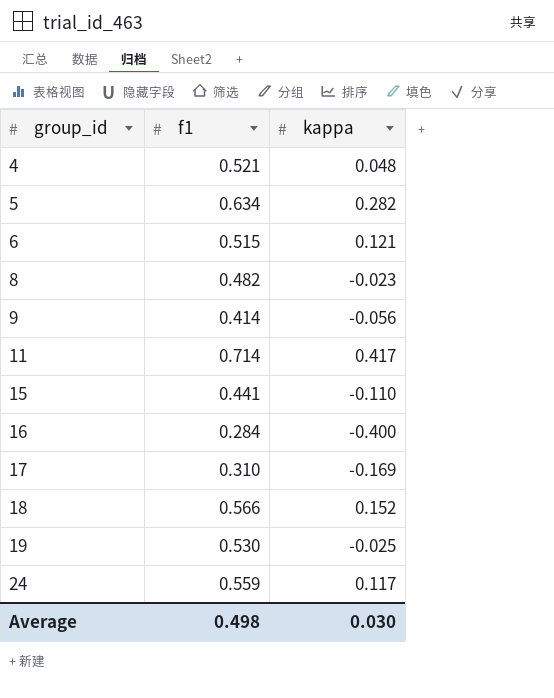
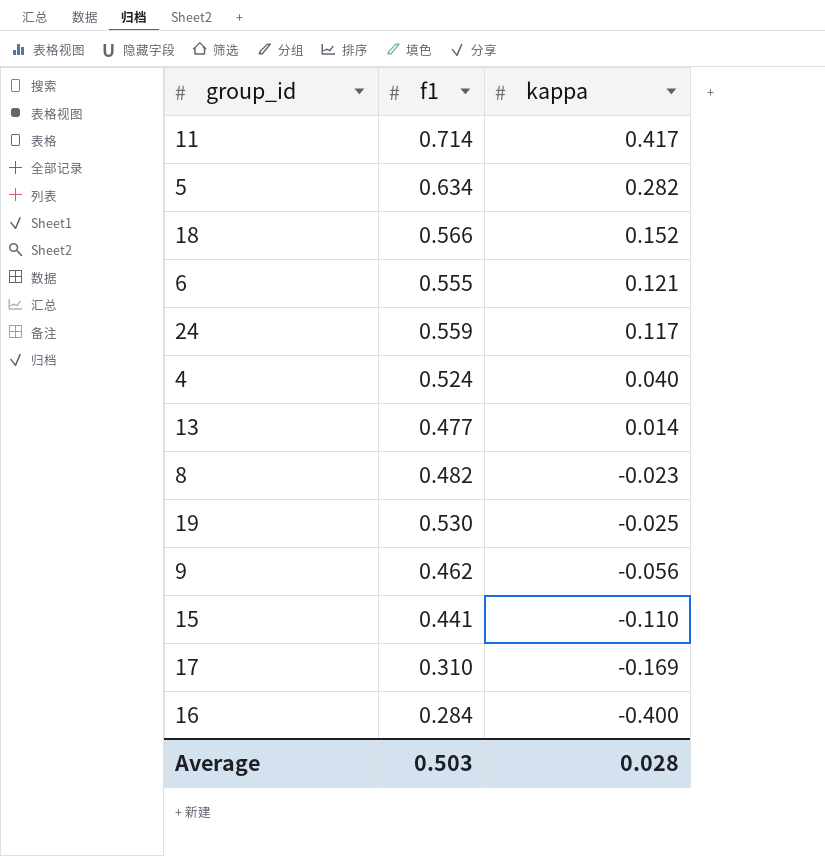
row order: group_id ascending -> kappa descending
6 | f1: 0.515 -> 0.555
4 | f1: 0.521 -> 0.524
4 | kappa: 0.048 -> 0.040
row 13: none -> 0.477 | 0.014
9 | f1: 0.414 -> 0.462
Average | f1: 0.498 -> 0.503
Average | kappa: 0.030 -> 0.028

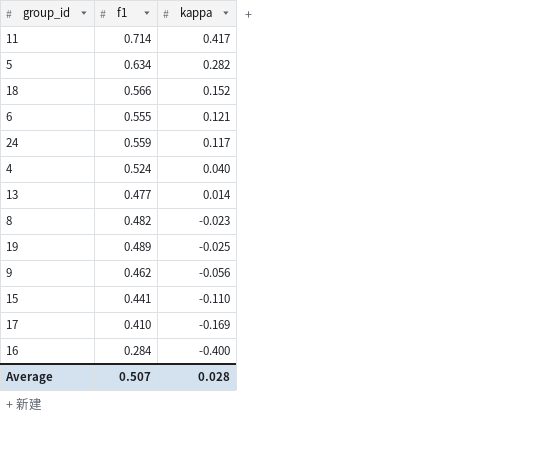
19 | f1: 0.530 -> 0.489
17 | f1: 0.310 -> 0.410
Average | f1: 0.503 -> 0.507

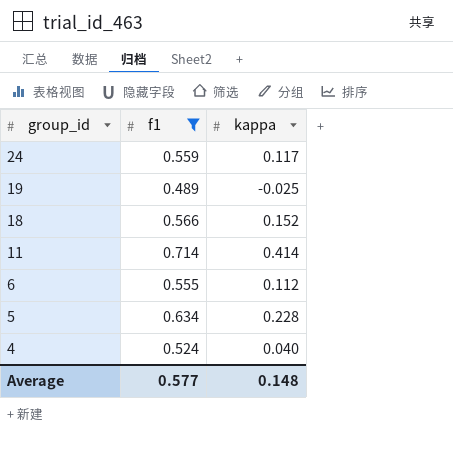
filter: none -> f1 >= 0.489
row order: kappa descending -> group_id descending
11 | kappa: 0.417 -> 0.414
6 | kappa: 0.121 -> 0.112
5 | kappa: 0.282 -> 0.228
Average | f1: 0.507 -> 0.577
Average | kappa: 0.028 -> 0.148

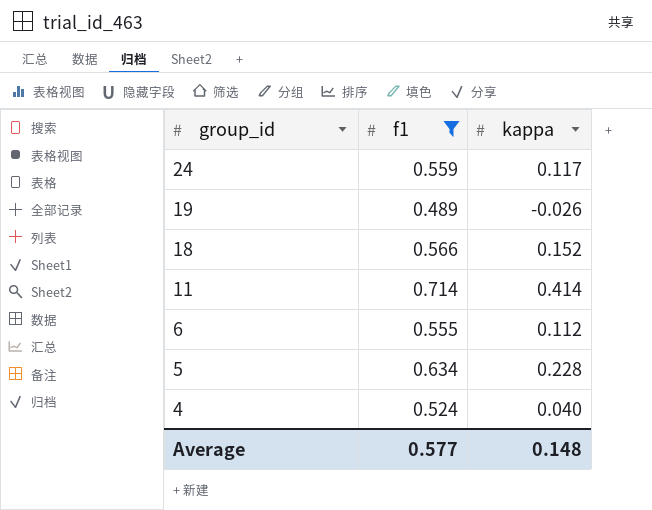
19 | kappa: -0.025 -> -0.026

